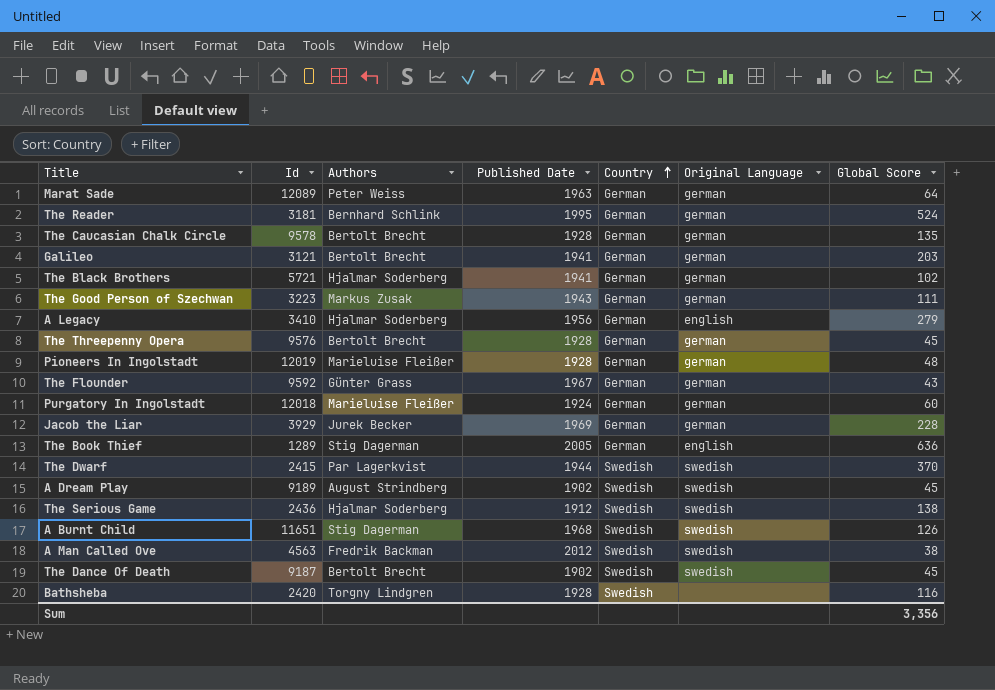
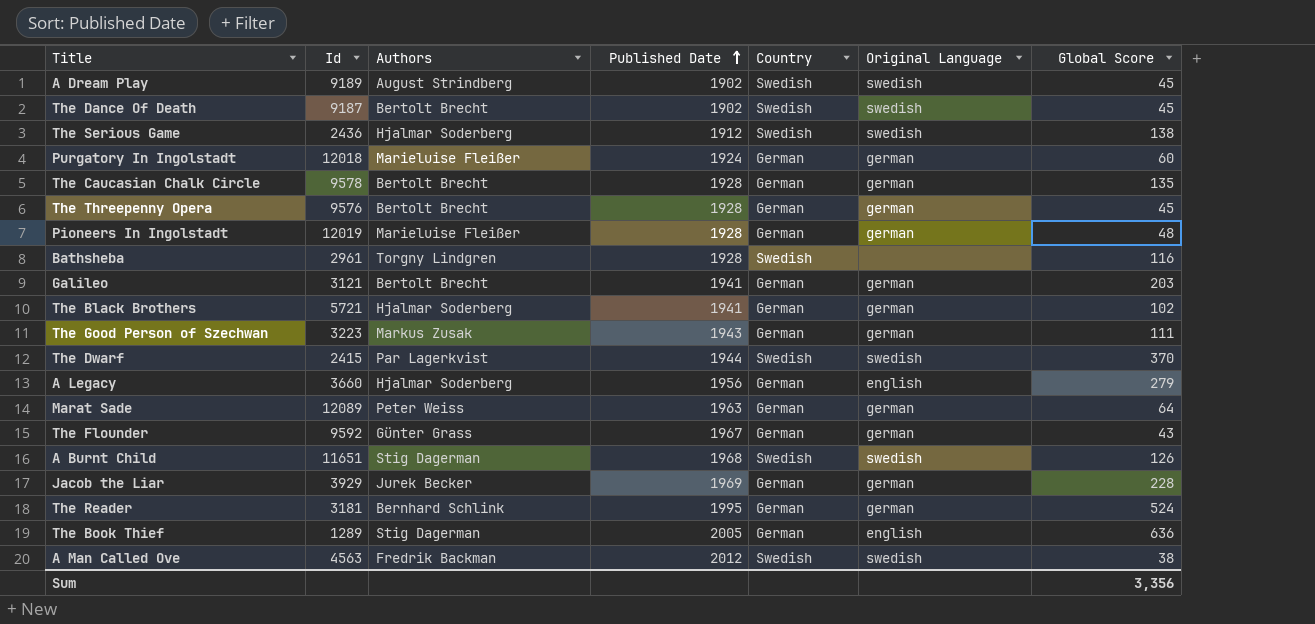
row order: Country ascending -> Published Date ascending
Bathsheba | Id: 2420 -> 2961
A Legacy | Id: 3410 -> 3660

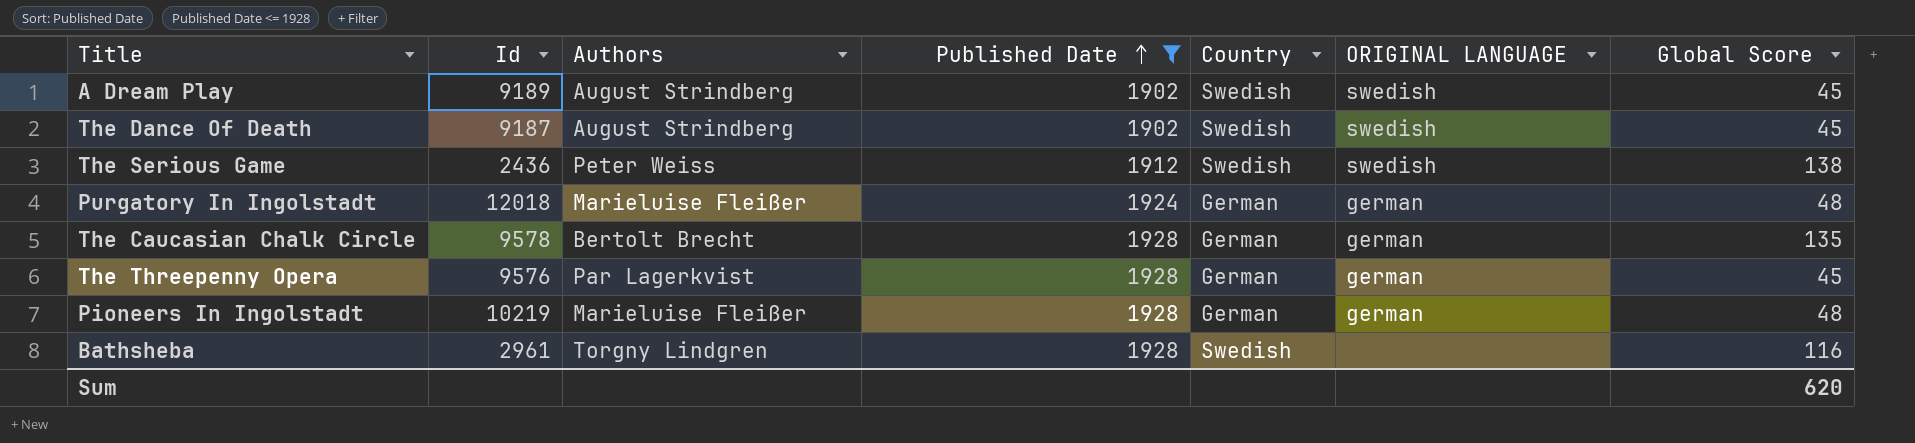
filter: none -> Published Date <= 1928
column name: Original Language -> ORIGINAL LANGUAGE
The Dance Of Death | Authors: Bertolt Brecht -> August Strindberg
The Serious Game | Authors: Hjalmar Soderberg -> Peter Weiss
Purgatory In Ingolstadt | Global Score: 60 -> 48
The Threepenny Opera | Authors: Bertolt Brecht -> Par Lagerkvist
Pioneers In Ingolstadt | Id: 12019 -> 10219
Sum | Global Score: 3,356 -> 620

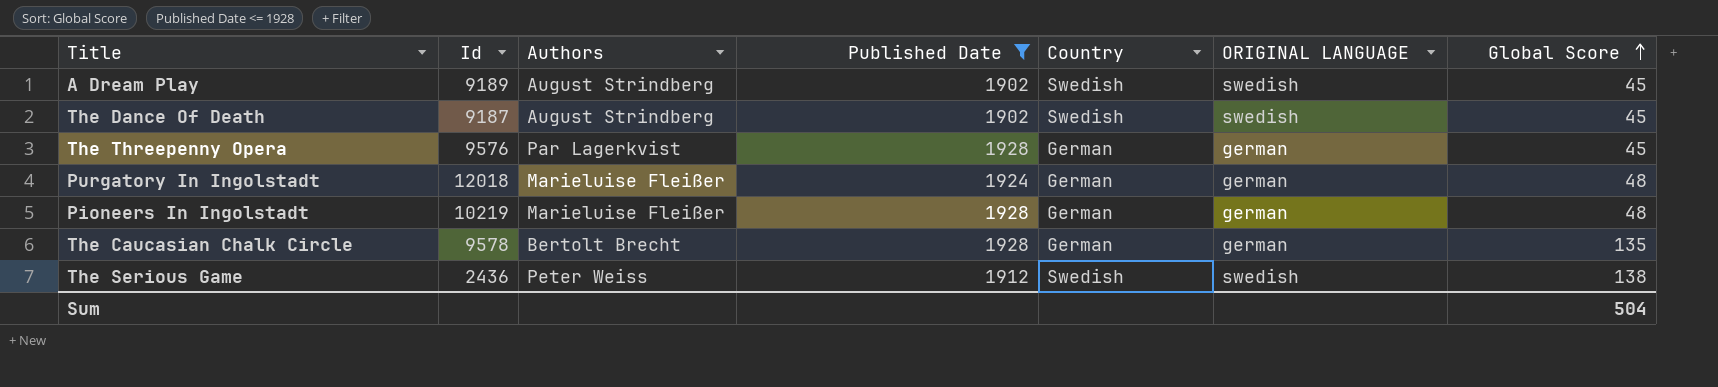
row order: Published Date ascending -> Global Score ascending
row Bathsheba: 2961 | Torgny Lindgren | 1928 | Swedish | none | 116 -> none
Sum | Global Score: 620 -> 504

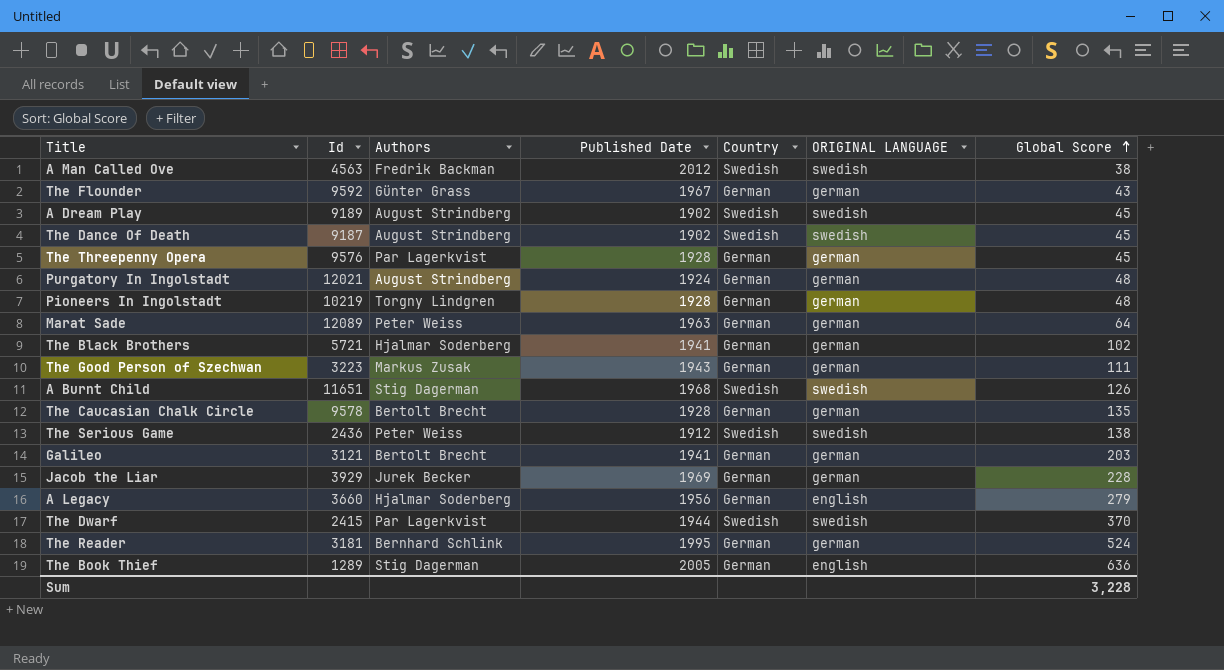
filter: Published Date <= 1928 -> none
Purgatory In Ingolstadt | Id: 12018 -> 12021
Purgatory In Ingolstadt | Authors: Marieluise Fleißer -> August Strindberg
Pioneers In Ingolstadt | Authors: Marieluise Fleißer -> Torgny Lindgren
Sum | Global Score: 504 -> 3,228

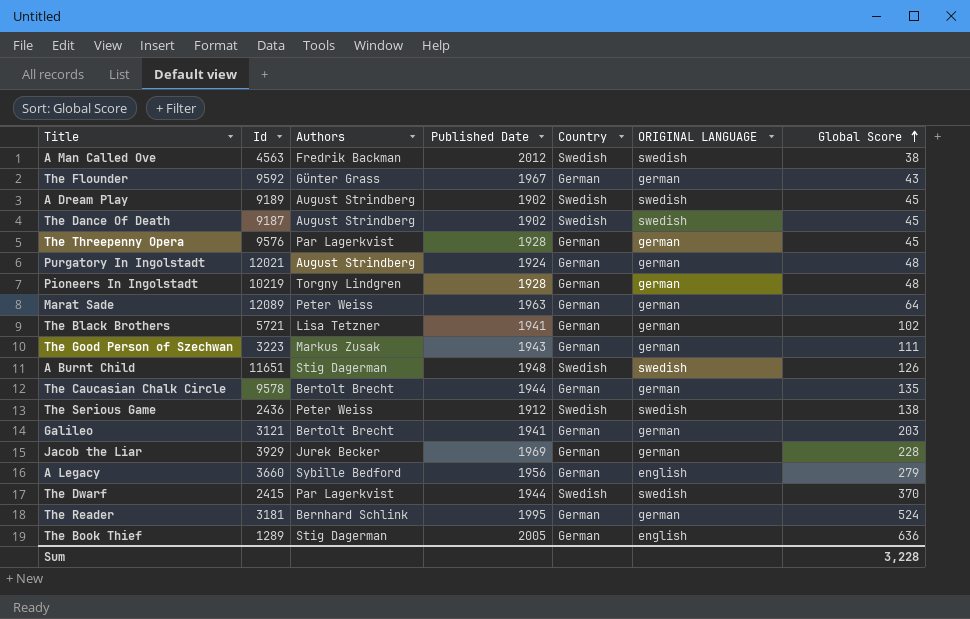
The Black Brothers | Authors: Hjalmar Soderberg -> Lisa Tetzner
A Burnt Child | Published Date: 1968 -> 1948
The Caucasian Chalk Circle | Published Date: 1928 -> 1944
A Legacy | Authors: Hjalmar Soderberg -> Sybille Bedford

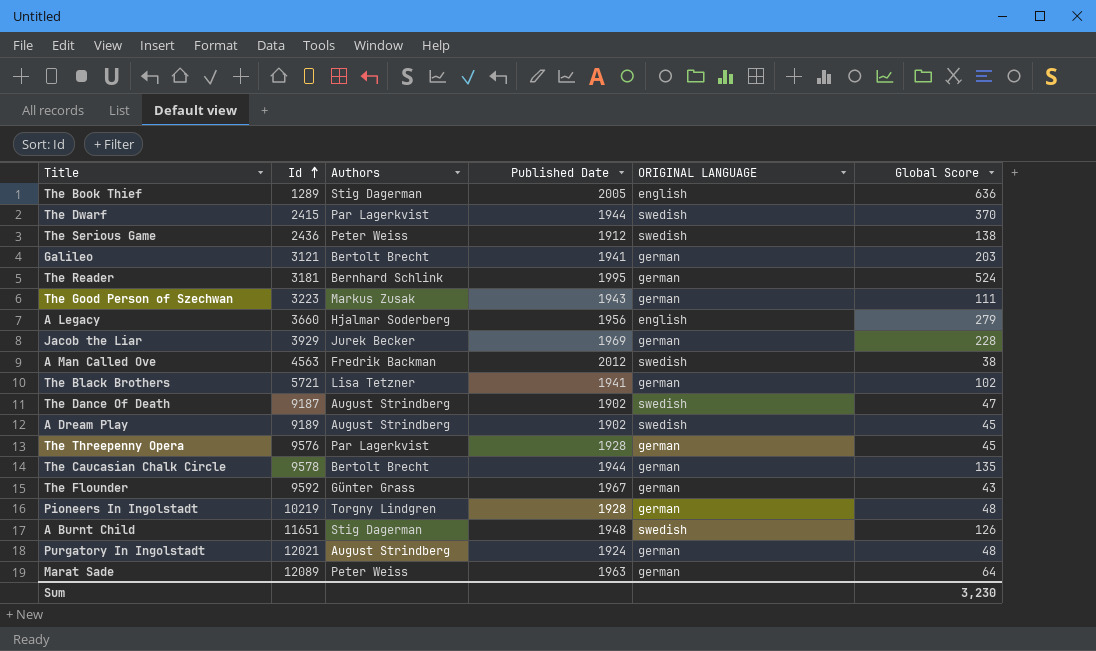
row order: Global Score ascending -> Id ascending
column Country | position: 5 -> none
A Legacy | Authors: Sybille Bedford -> Hjalmar Soderberg
The Dance Of Death | Global Score: 45 -> 47
Sum | Global Score: 3,228 -> 3,230

